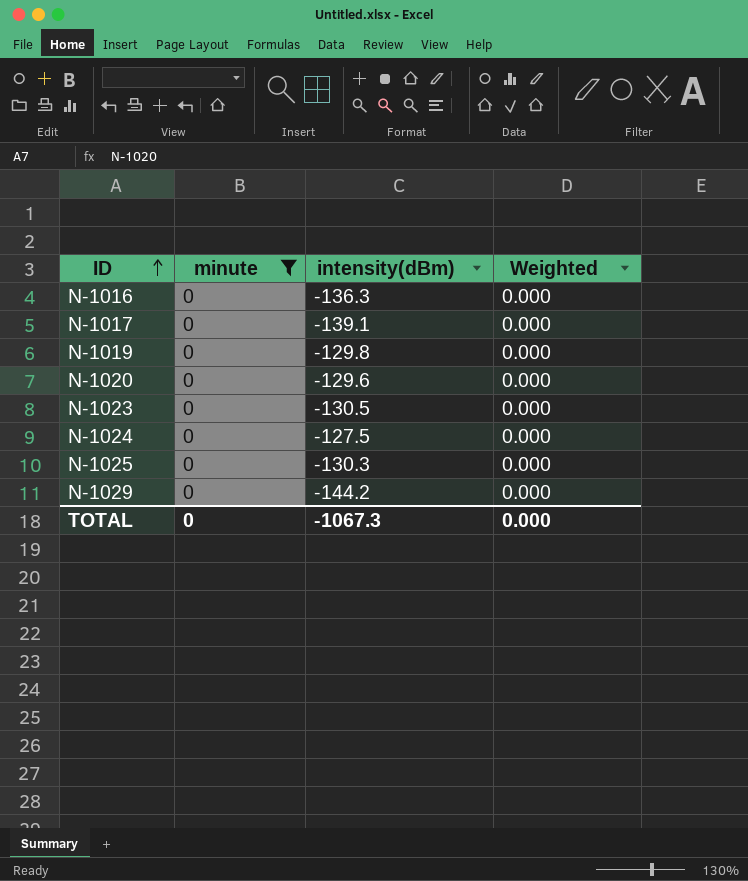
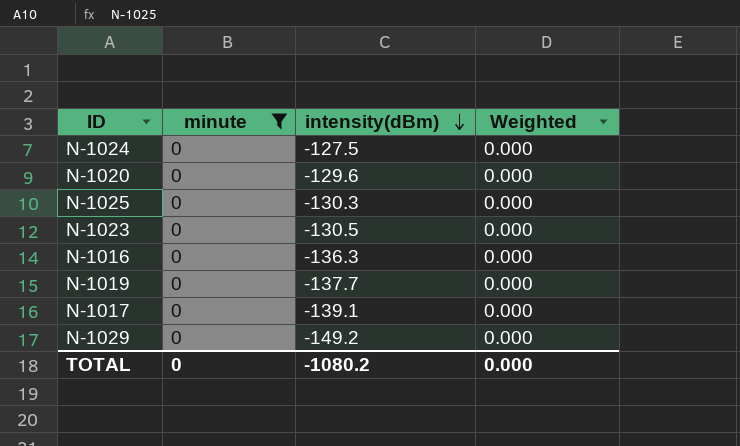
row order: ID ascending -> intensity(dBm) descending
N-1019 | intensity(dBm): -129.8 -> -137.7
N-1029 | intensity(dBm): -144.2 -> -149.2
TOTAL | intensity(dBm): -1067.3 -> -1080.2

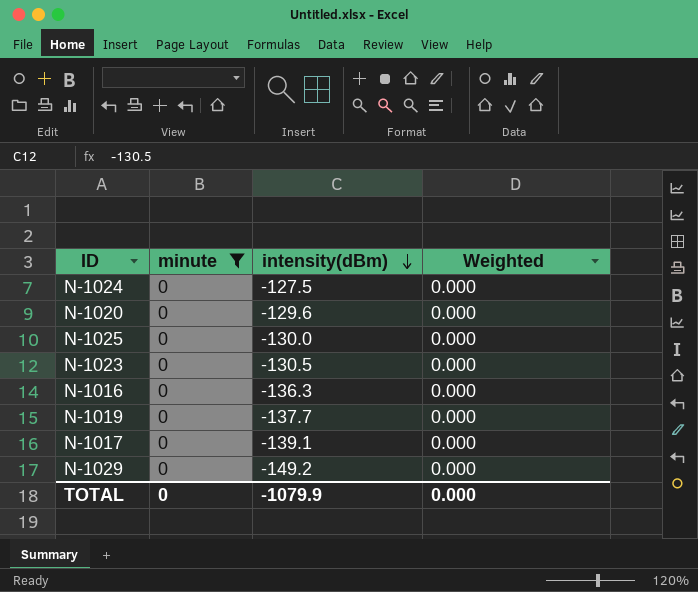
N-1025 | intensity(dBm): -130.3 -> -130.0
TOTAL | intensity(dBm): -1080.2 -> -1079.9

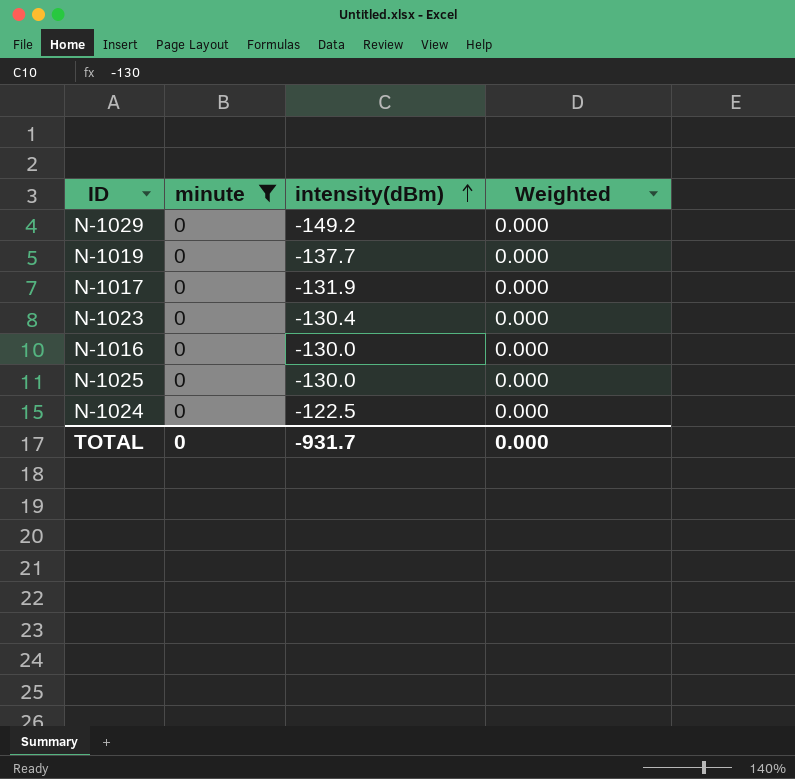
row order: intensity(dBm) descending -> intensity(dBm) ascending
row N-1020: 0 | -129.6 | 0.000 -> none
N-1017 | intensity(dBm): -139.1 -> -131.9
N-1023 | intensity(dBm): -130.5 -> -130.4
N-1016 | intensity(dBm): -136.3 -> -130.0
N-1024 | intensity(dBm): -127.5 -> -122.5
TOTAL | intensity(dBm): -1079.9 -> -931.7

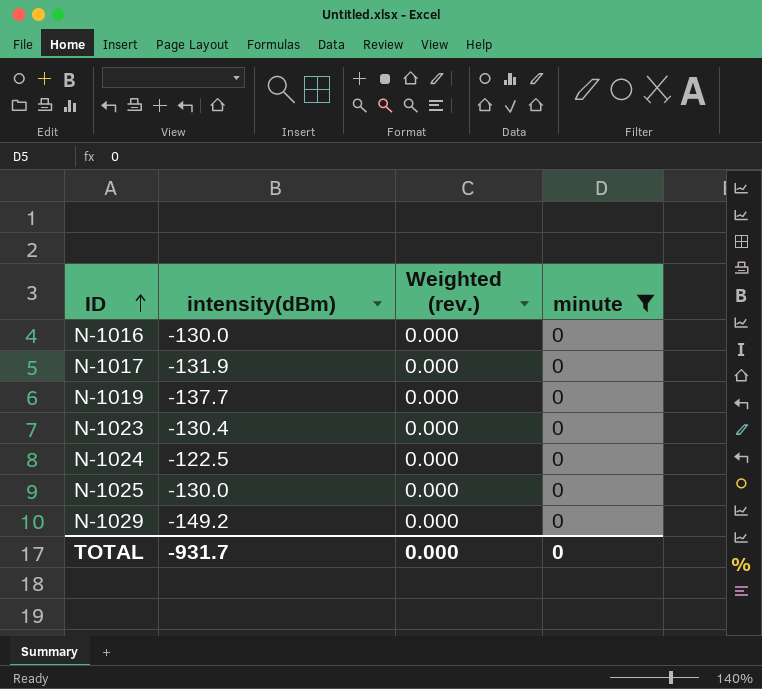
row order: intensity(dBm) ascending -> ID ascending
column name: Weighted -> Weighted (rev.)
column minute | position: 2 -> 4

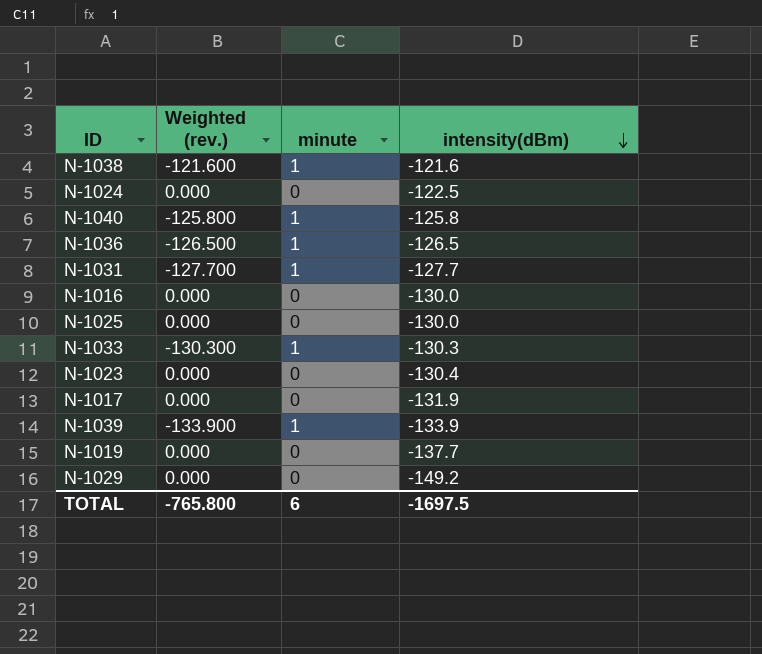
filter: minute = 0 -> none
row order: ID ascending -> intensity(dBm) descending
column intensity(dBm) | position: 2 -> 4
TOTAL | Weighted (rev.): 0.000 -> -765.800
TOTAL | minute: 0 -> 6
TOTAL | intensity(dBm): -931.7 -> -1697.5

